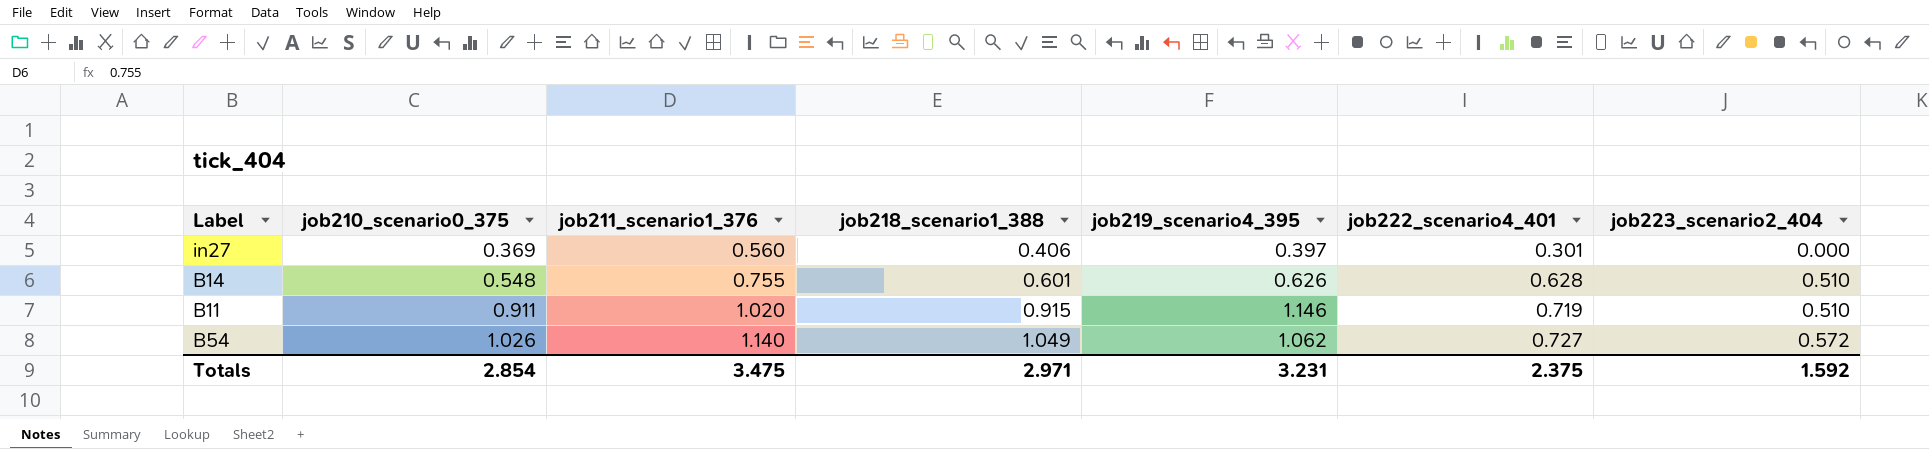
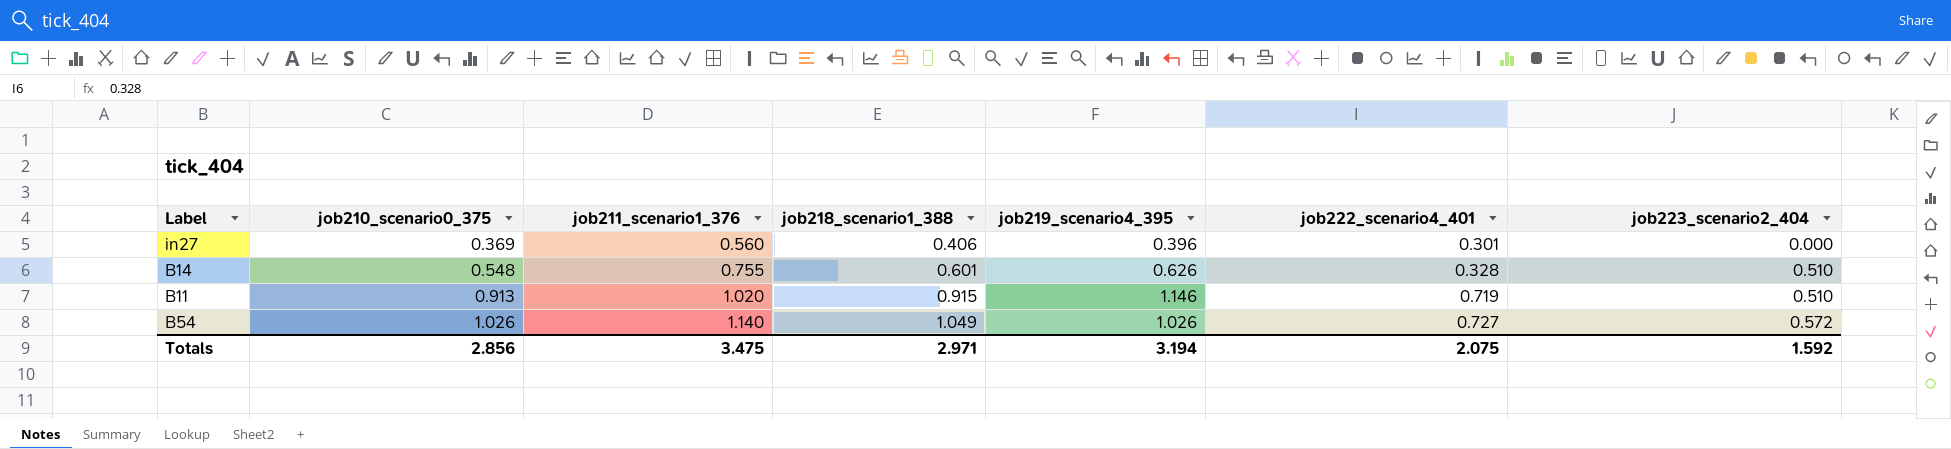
in27 | job219_scenario4_395: 0.397 -> 0.396
B14 | job222_scenario4_401: 0.628 -> 0.328
B11 | job210_scenario0_375: 0.911 -> 0.913
B54 | job219_scenario4_395: 1.062 -> 1.026
Totals | job210_scenario0_375: 2.854 -> 2.856
Totals | job219_scenario4_395: 3.231 -> 3.194
Totals | job222_scenario4_401: 2.375 -> 2.075

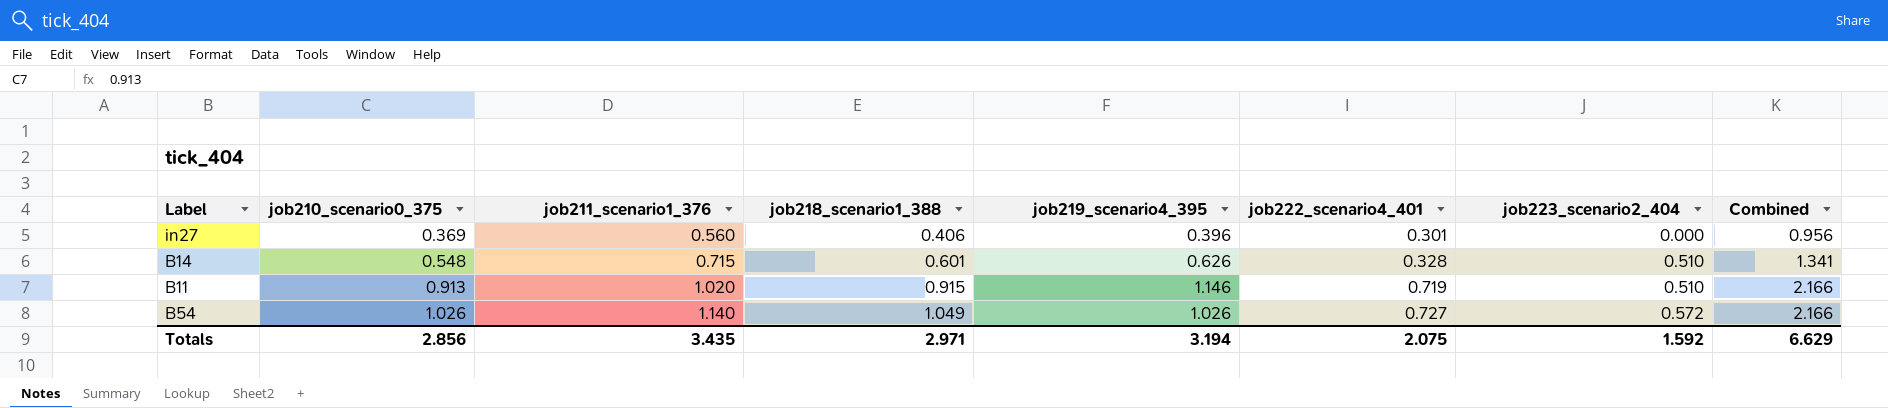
column Combined | formula: none -> [job211_scenario1_376] + [job219_scenario4_395]
B14 | job211_scenario1_376: 0.755 -> 0.715
Totals | job211_scenario1_376: 3.475 -> 3.435

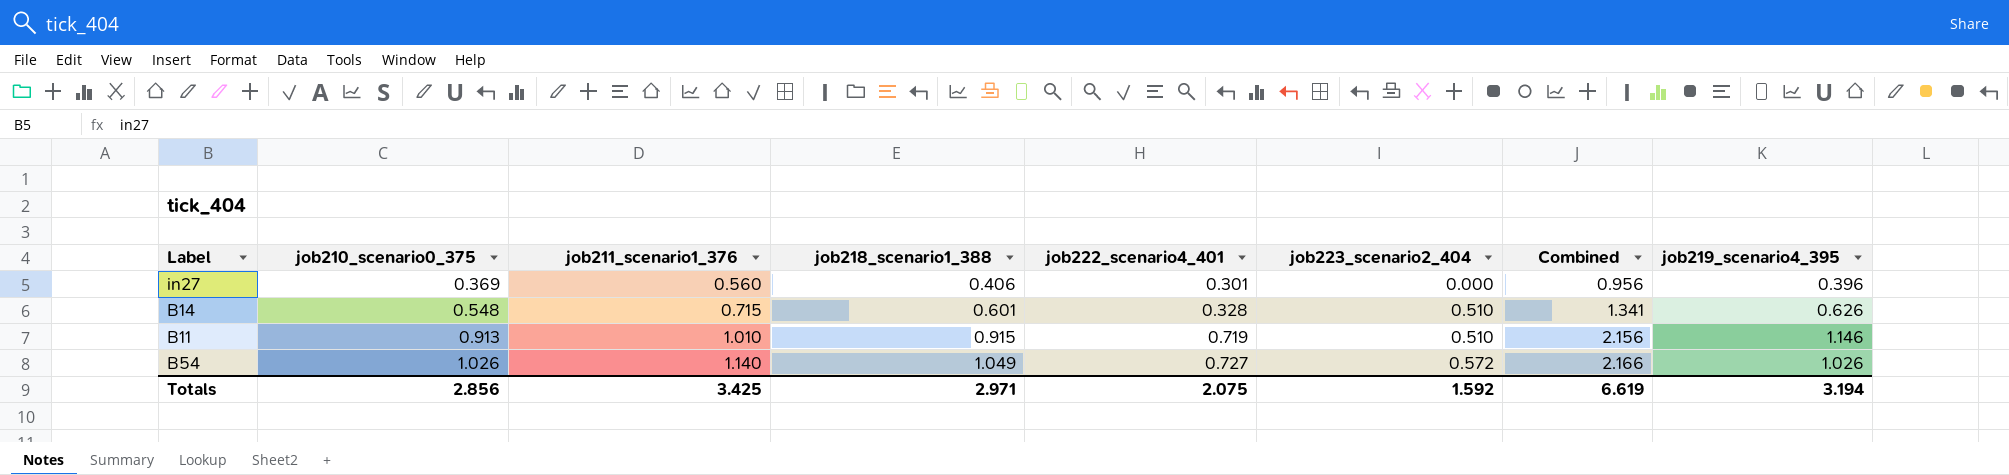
column job219_scenario4_395 | position: 5 -> 8
B11 | job211_scenario1_376: 1.020 -> 1.010
B11 | Combined: 2.166 -> 2.156
Totals | job211_scenario1_376: 3.435 -> 3.425
Totals | Combined: 6.629 -> 6.619

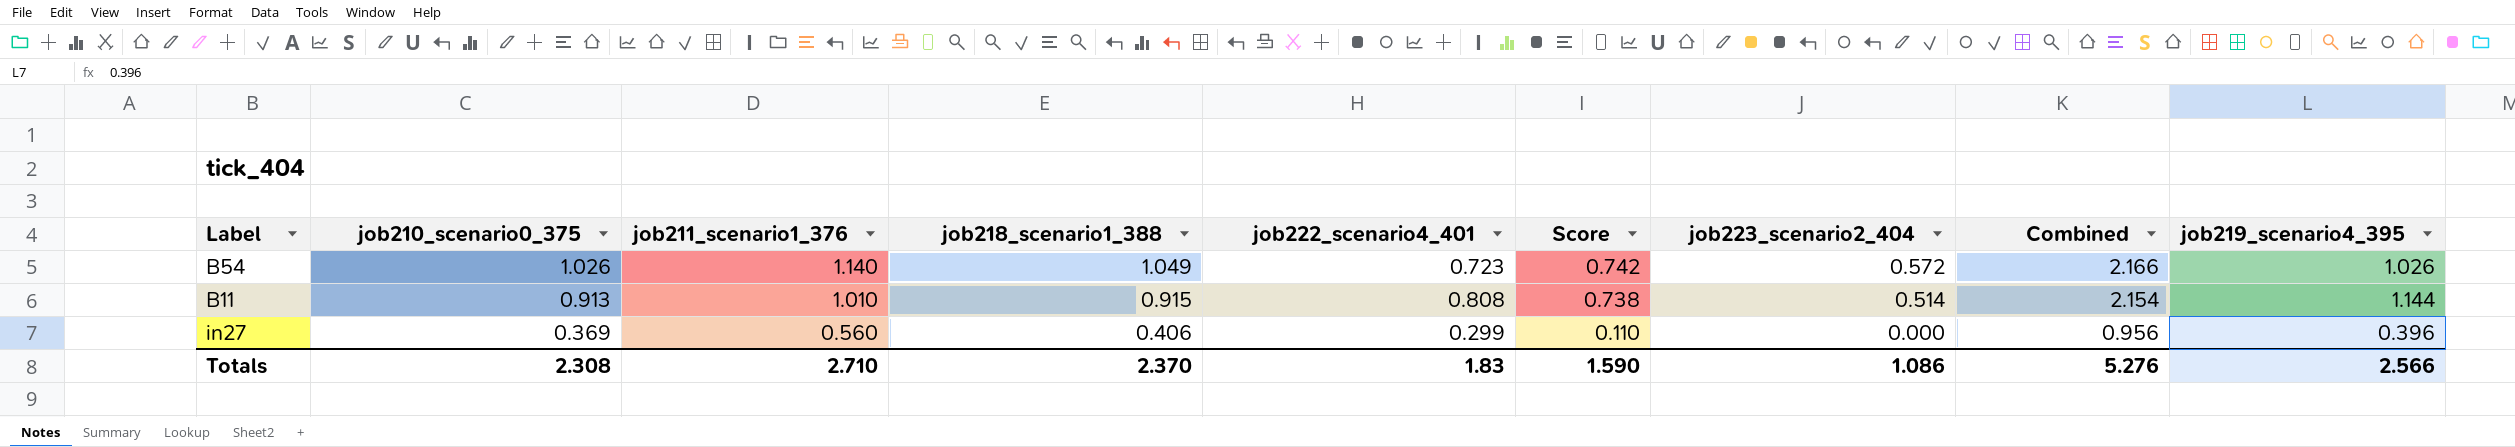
row order: job210_scenario0_375 ascending -> job210_scenario0_375 descending
column Score | formula: none -> [job210_scenario0_375] * [job222_scenario4_401]
row B14: 0.548 | 0.715 | 0.601 | 0.328 | 0.510 | 1.341 | 0.626 -> none
B54 | job222_scenario4_401: 0.727 -> 0.723
B11 | job222_scenario4_401: 0.719 -> 0.808
B11 | job223_scenario2_404: 0.510 -> 0.514
B11 | Combined: 2.156 -> 2.154
B11 | job219_scenario4_395: 1.146 -> 1.144
in27 | job222_scenario4_401: 0.301 -> 0.299
Totals | job210_scenario0_375: 2.856 -> 2.308
Totals | job211_scenario1_376: 3.425 -> 2.710
Totals | job218_scenario1_388: 2.971 -> 2.370
Totals | job222_scenario4_401: 2.075 -> 1.83
Totals | job223_scenario2_404: 1.592 -> 1.086
Totals | Combined: 6.619 -> 5.276
Totals | job219_scenario4_395: 3.194 -> 2.566

